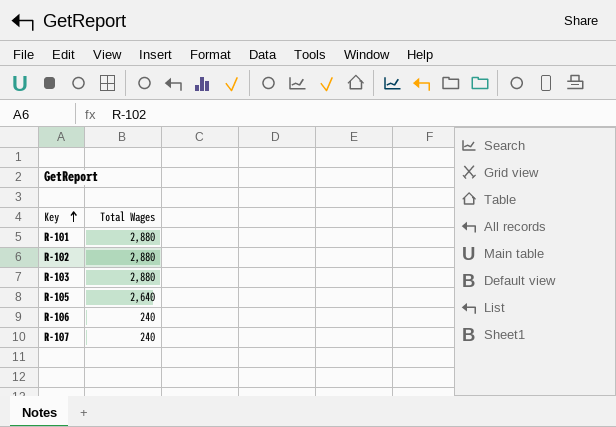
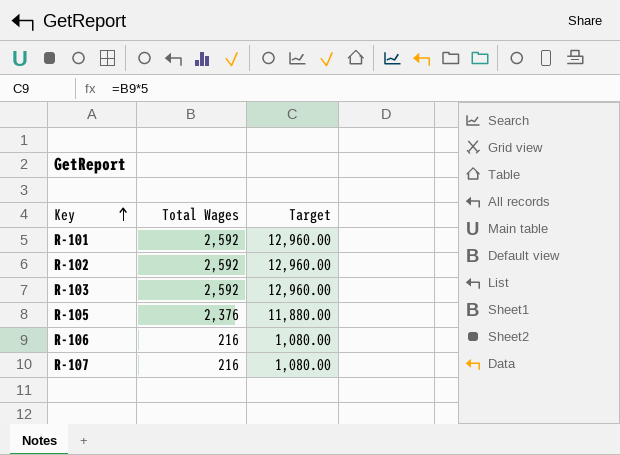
column Target | formula: none -> [Total Wages] * 5
R-101 | Total Wages: 2,880 -> 2,592
R-102 | Total Wages: 2,880 -> 2,592
R-103 | Total Wages: 2,880 -> 2,592
R-105 | Total Wages: 2,640 -> 2,376
R-106 | Total Wages: 240 -> 216
R-107 | Total Wages: 240 -> 216

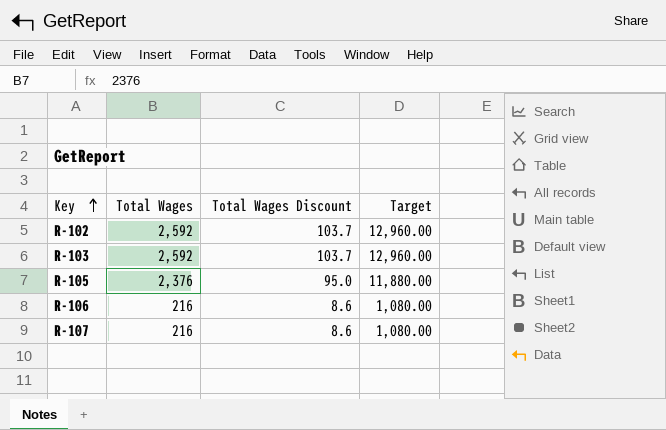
column Total Wages Discount | formula: none -> [Total Wages] * 0.04
row R-101: 2,592 | 12,960.00 -> none

